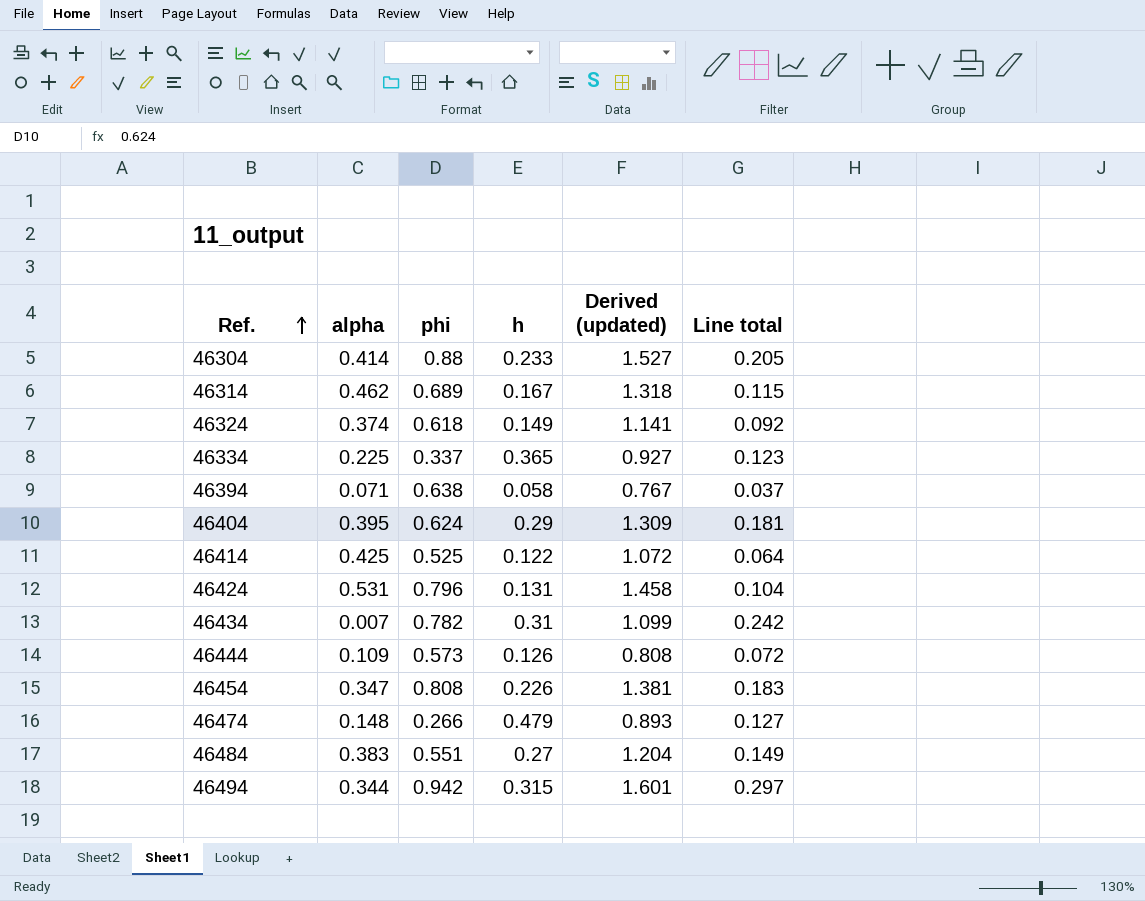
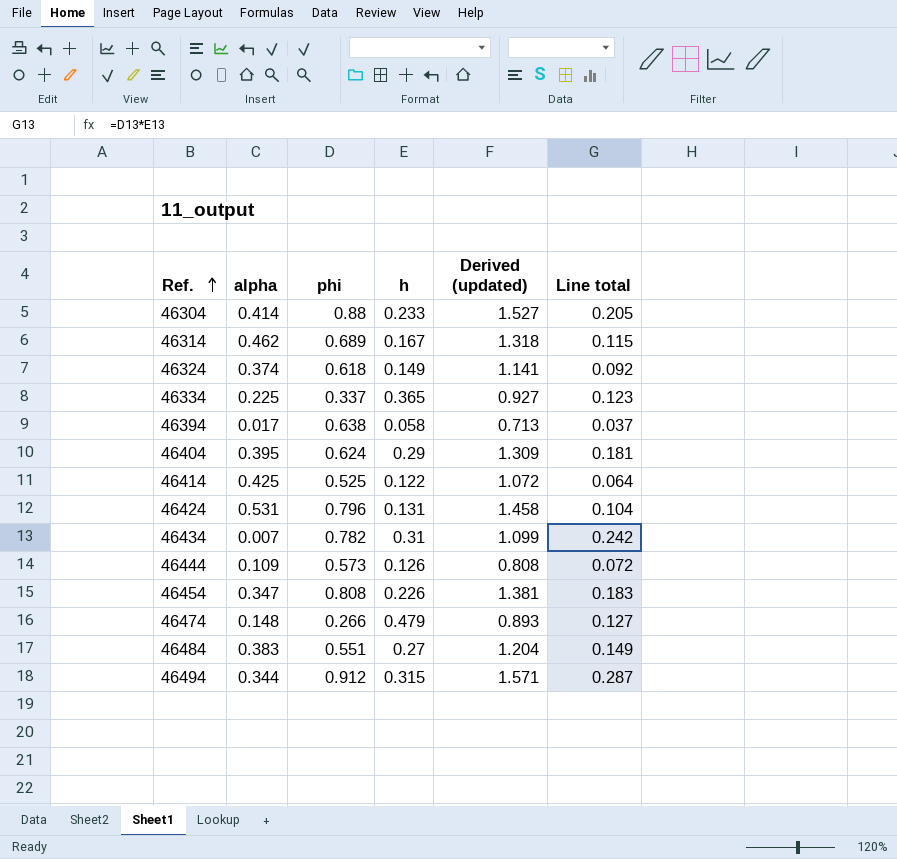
46394 | alpha: 0.071 -> 0.017
46394 | Derived (updated): 0.767 -> 0.713
46494 | phi: 0.942 -> 0.912
46494 | Derived (updated): 1.601 -> 1.571
46494 | Line total: 0.297 -> 0.287

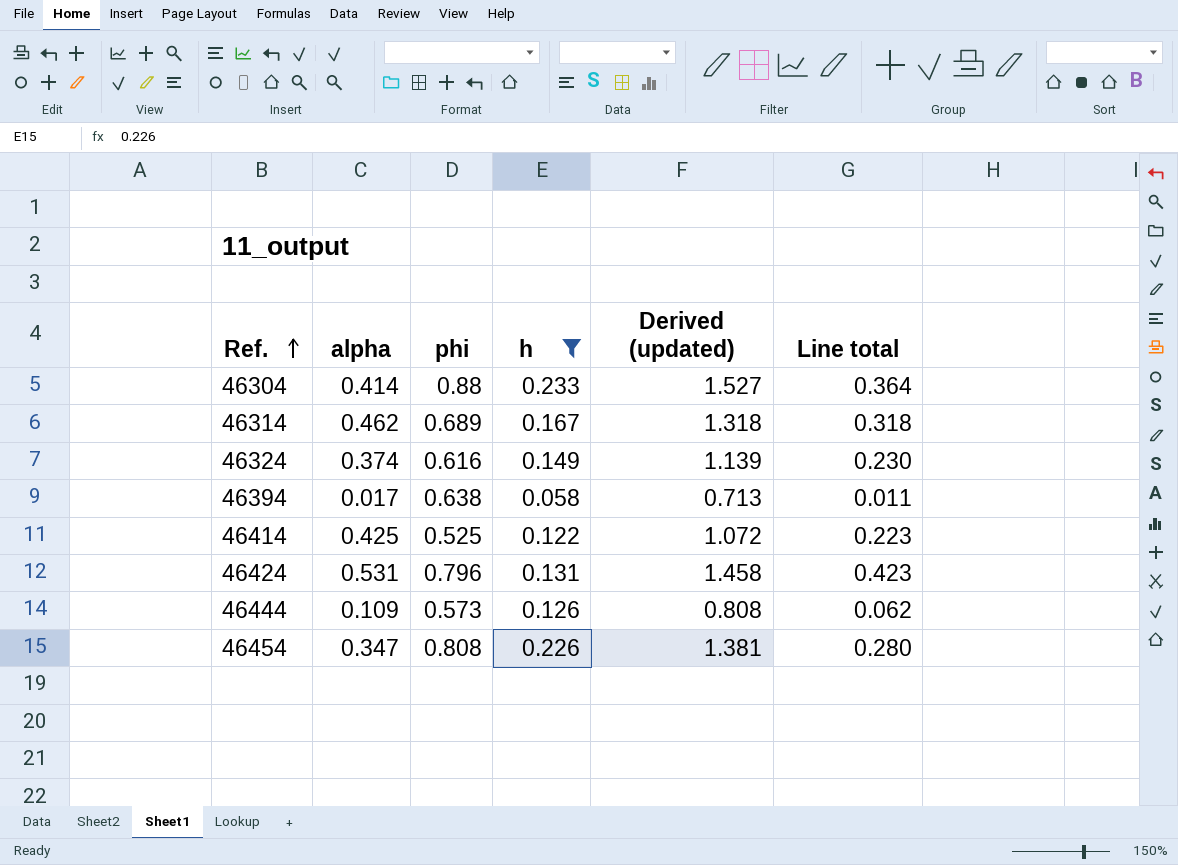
filter: none -> h <= 0.233
column Line total | formula: [phi] * [h] -> [alpha] * [phi]
46324 | phi: 0.618 -> 0.616
46324 | Derived (updated): 1.141 -> 1.139

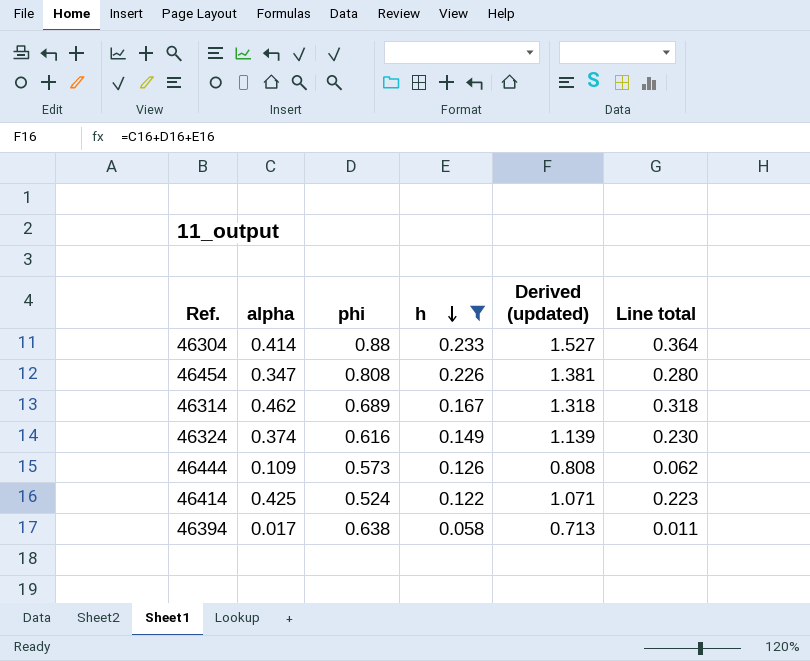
row order: Ref. ascending -> h descending
row 46424: 0.531 | 0.796 | 0.131 | 1.458 | 0.423 -> none
46414 | phi: 0.525 -> 0.524
46414 | Derived (updated): 1.072 -> 1.071

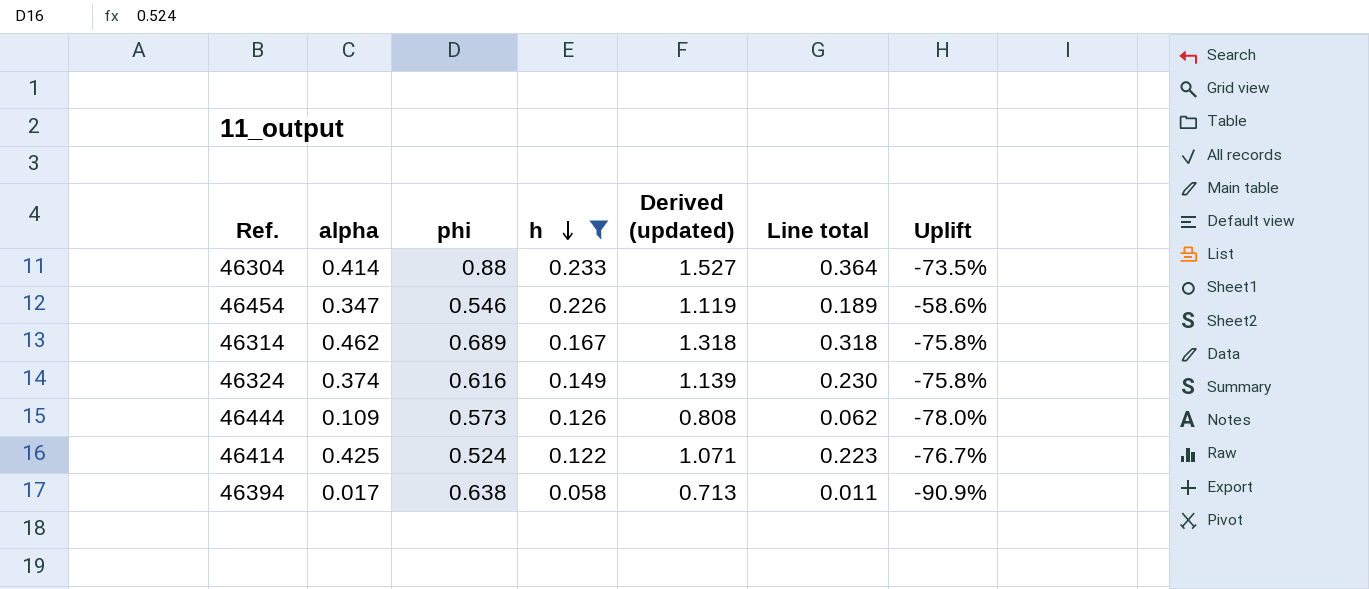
column Uplift | formula: none -> ([h] - [phi]) / [phi]
46454 | phi: 0.808 -> 0.546
46454 | Derived (updated): 1.381 -> 1.119
46454 | Line total: 0.280 -> 0.189

